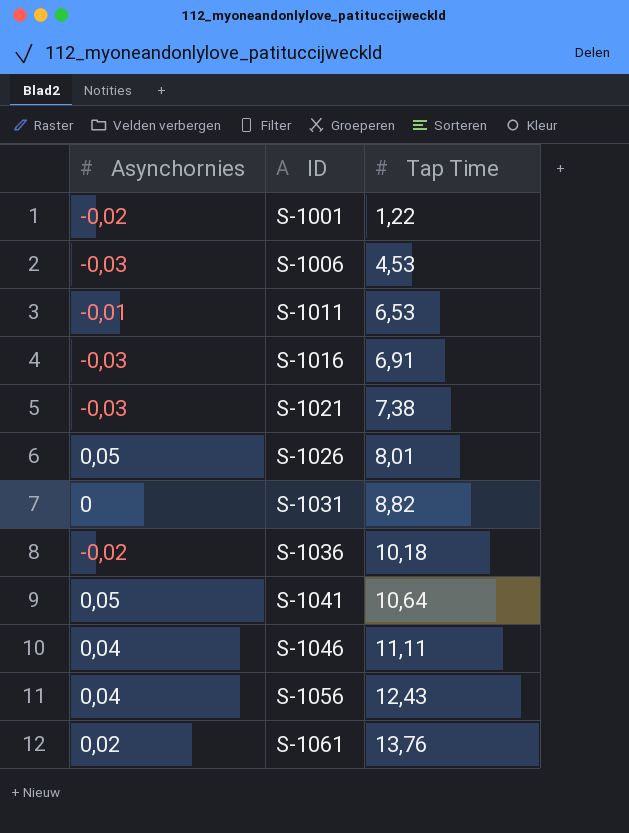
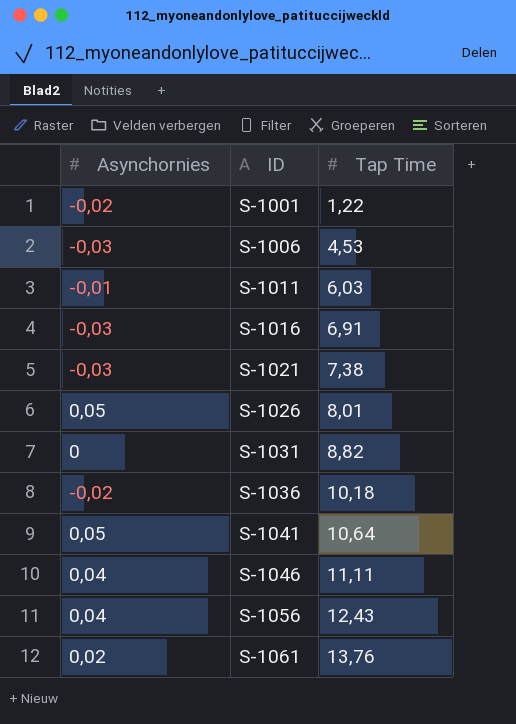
S-1011 | Tap Time: 6,53 -> 6,03

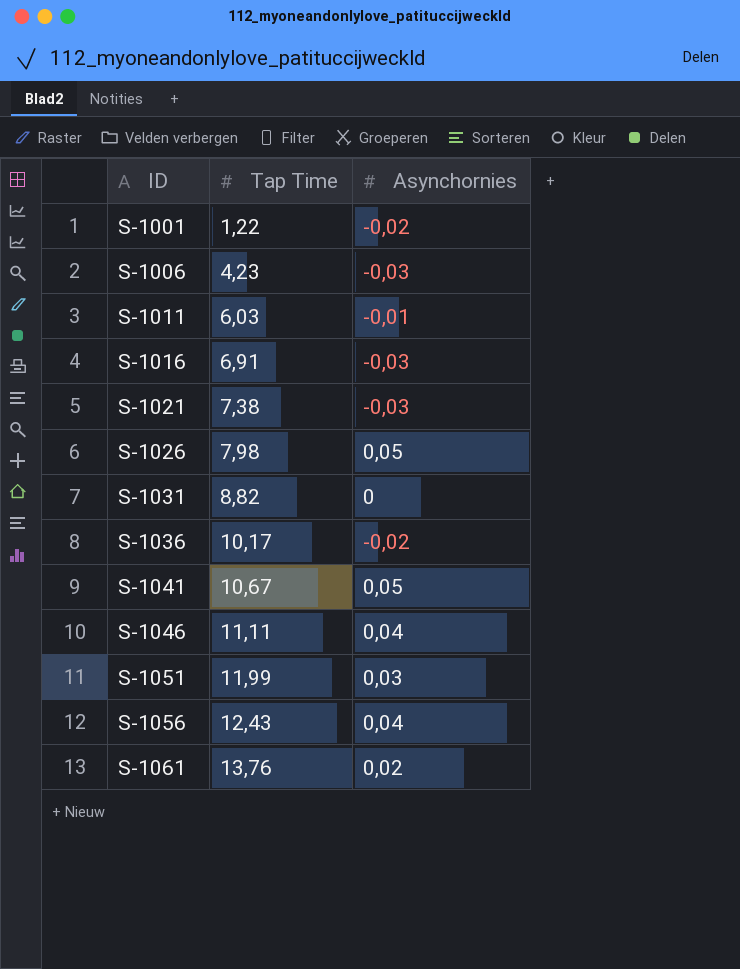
column Asynchornies | position: 1 -> 3
S-1006 | Tap Time: 4,53 -> 4,23
S-1026 | Tap Time: 8,01 -> 7,98
S-1036 | Tap Time: 10,18 -> 10,17
S-1041 | Tap Time: 10,64 -> 10,67
row S-1051: none -> 11,99 | 0,03

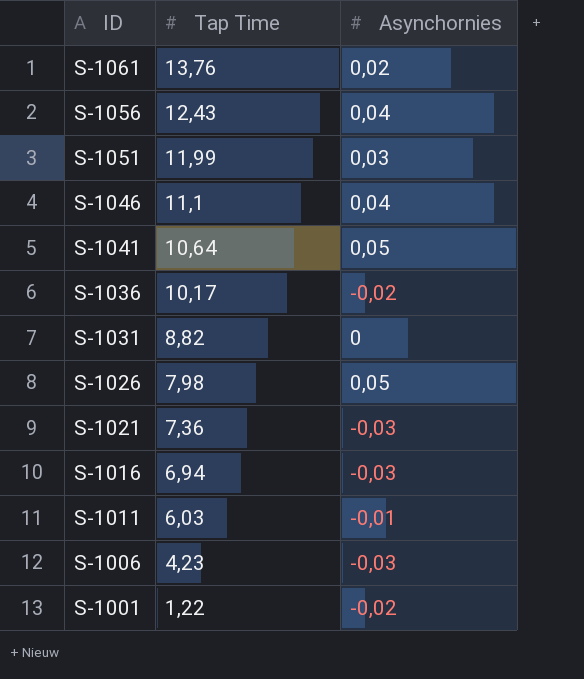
row order: ID ascending -> ID descending
S-1046 | Tap Time: 11,11 -> 11,1
S-1041 | Tap Time: 10,67 -> 10,64
S-1021 | Tap Time: 7,38 -> 7,36
S-1016 | Tap Time: 6,91 -> 6,94

